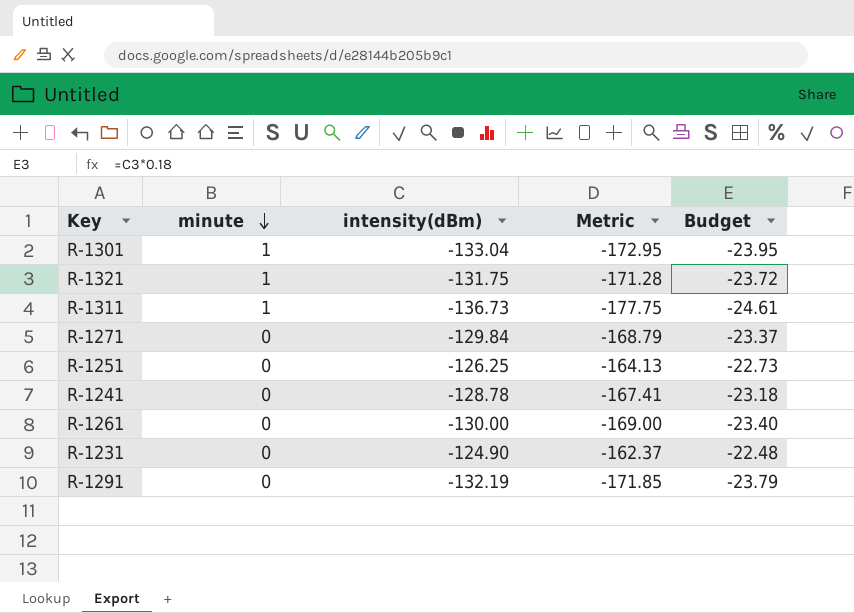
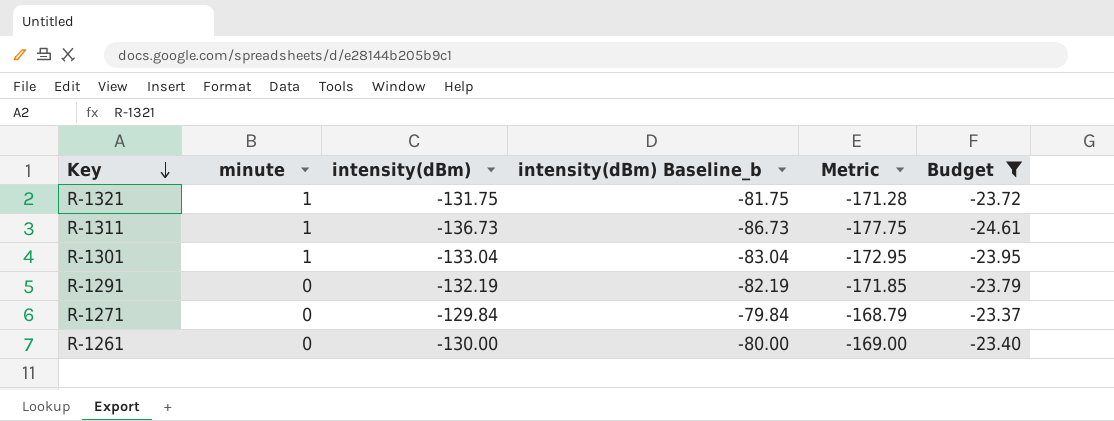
filter: none -> Budget <= -23.37
row order: minute descending -> Key descending
column intensity(dBm) Baseline_b | formula: none -> [intensity(dBm)] + 50

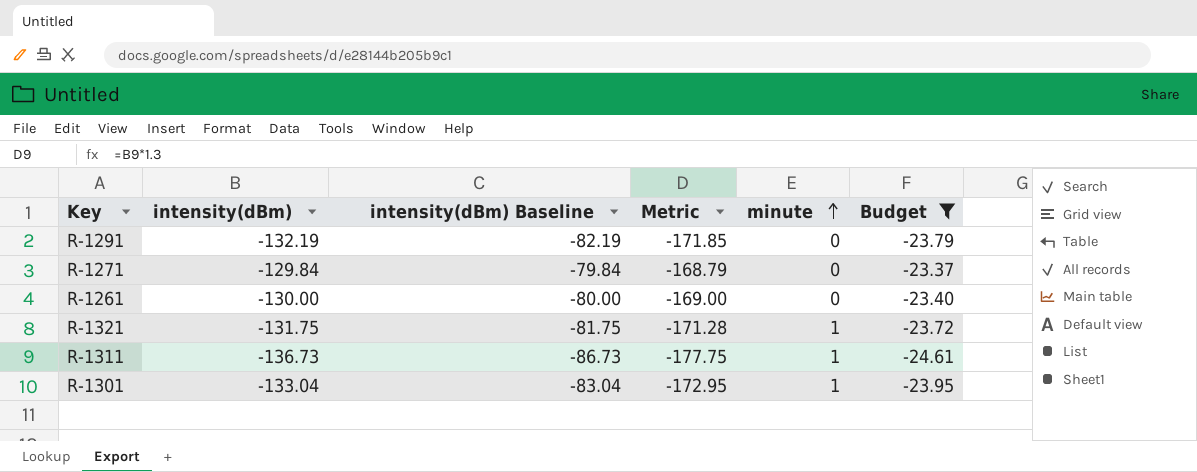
row order: Key descending -> minute ascending
column name: intensity(dBm) Baseline_b -> intensity(dBm) Baseline
column minute | position: 2 -> 5

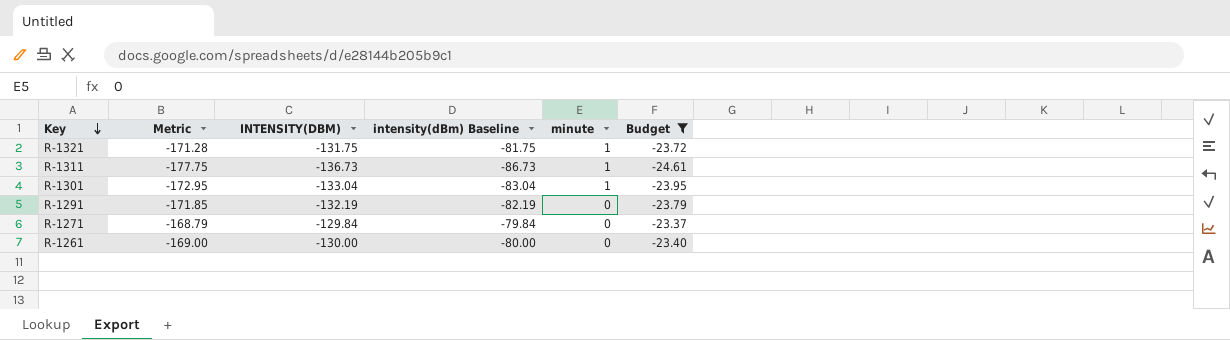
row order: minute ascending -> Key descending
column Metric | position: 4 -> 2
column name: intensity(dBm) -> INTENSITY(DBM)

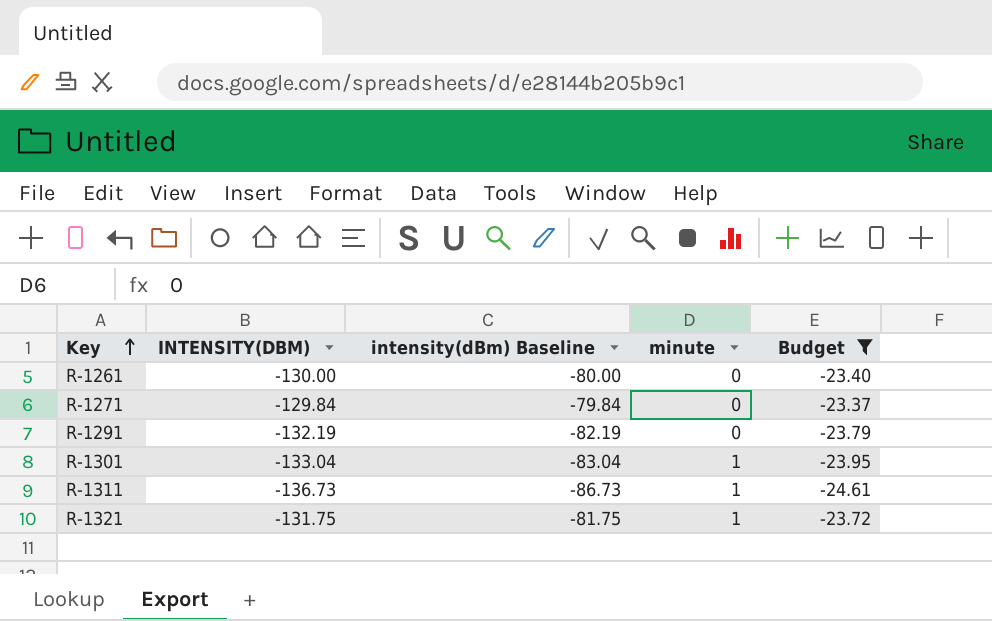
row order: Key descending -> Key ascending
column Metric | formula: [INTENSITY(DBM)] * 1.3 -> none

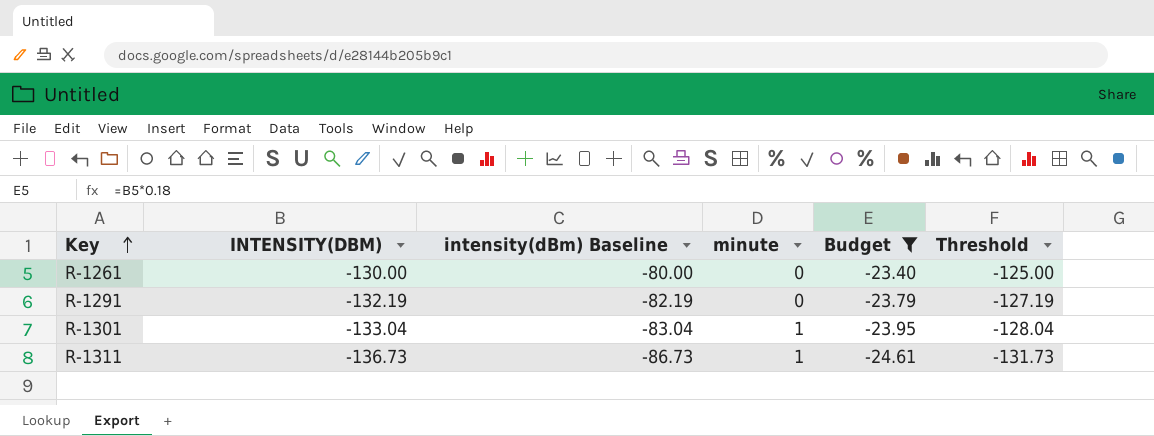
column Threshold | formula: none -> [INTENSITY(DBM)] + 5
row R-1271: -129.84 | -79.84 | 0 | -23.37 -> none
row R-1321: -131.75 | -81.75 | 1 | -23.72 -> none

